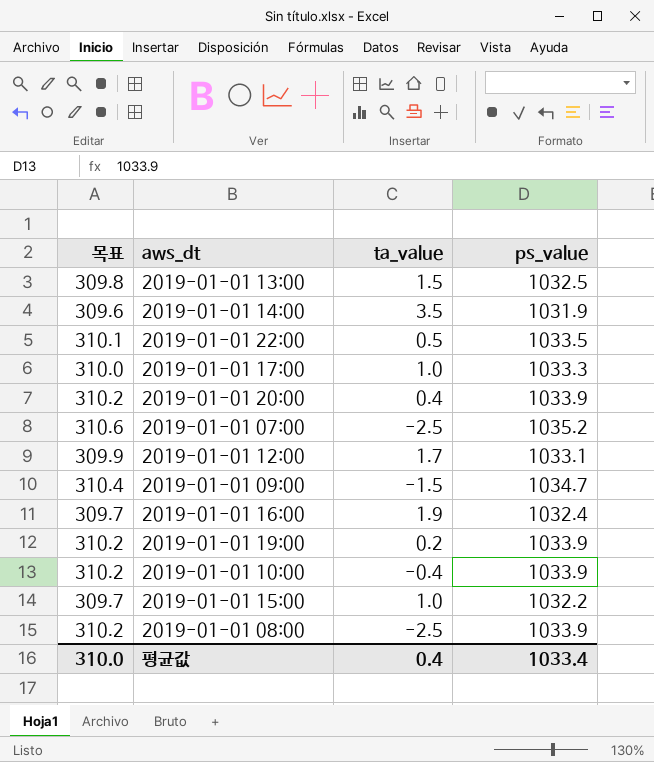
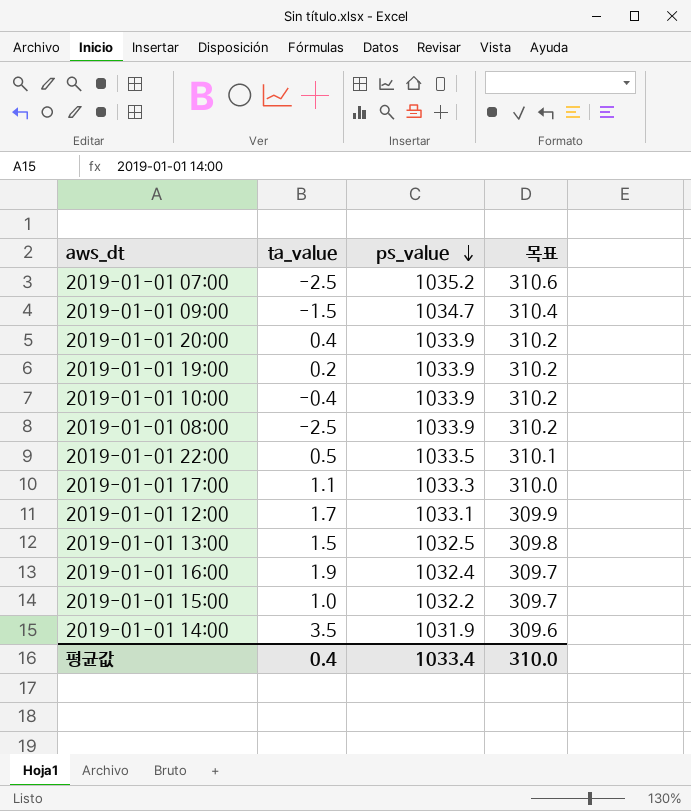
row order: none -> ps_value descending
column 목표 | position: 1 -> 4
2019-01-01 17:00 | ta_value: 1.0 -> 1.1

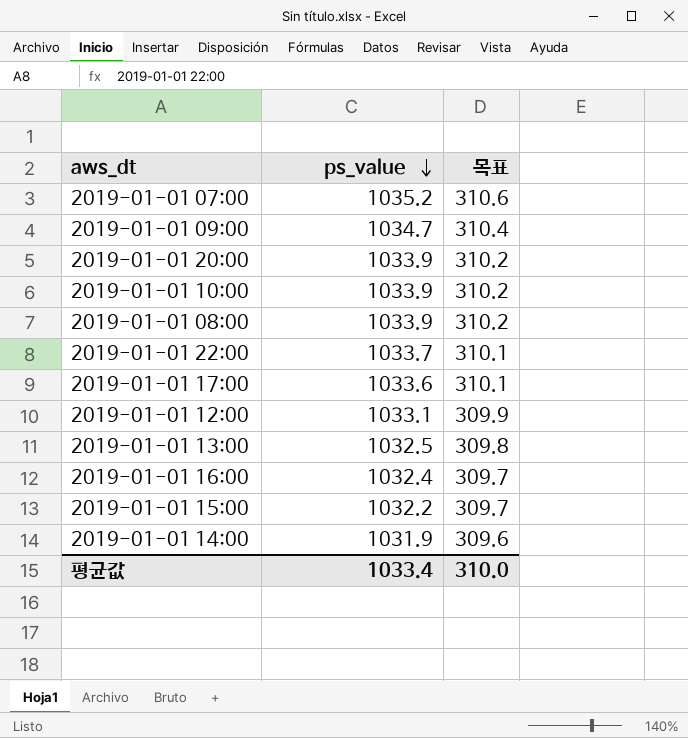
column ta_value | position: 2 -> none
row 2019-01-01 19:00: 0.2 | 1033.9 | 310.2 -> none
2019-01-01 22:00 | ps_value: 1033.5 -> 1033.7
2019-01-01 17:00 | ps_value: 1033.3 -> 1033.6
2019-01-01 17:00 | 목표: 310.0 -> 310.1

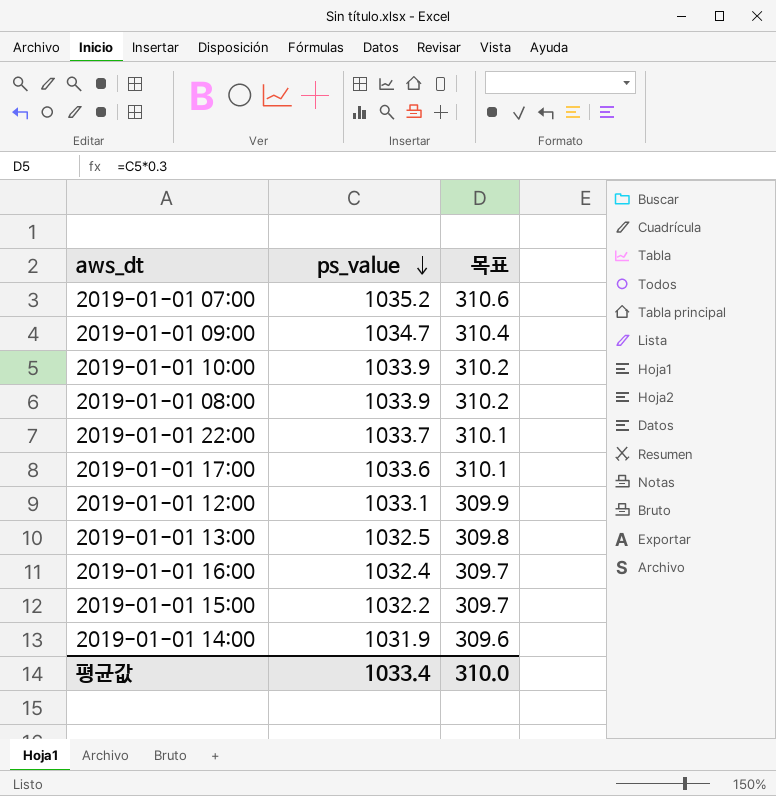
row 2019-01-01 20:00: 1033.9 | 310.2 -> none

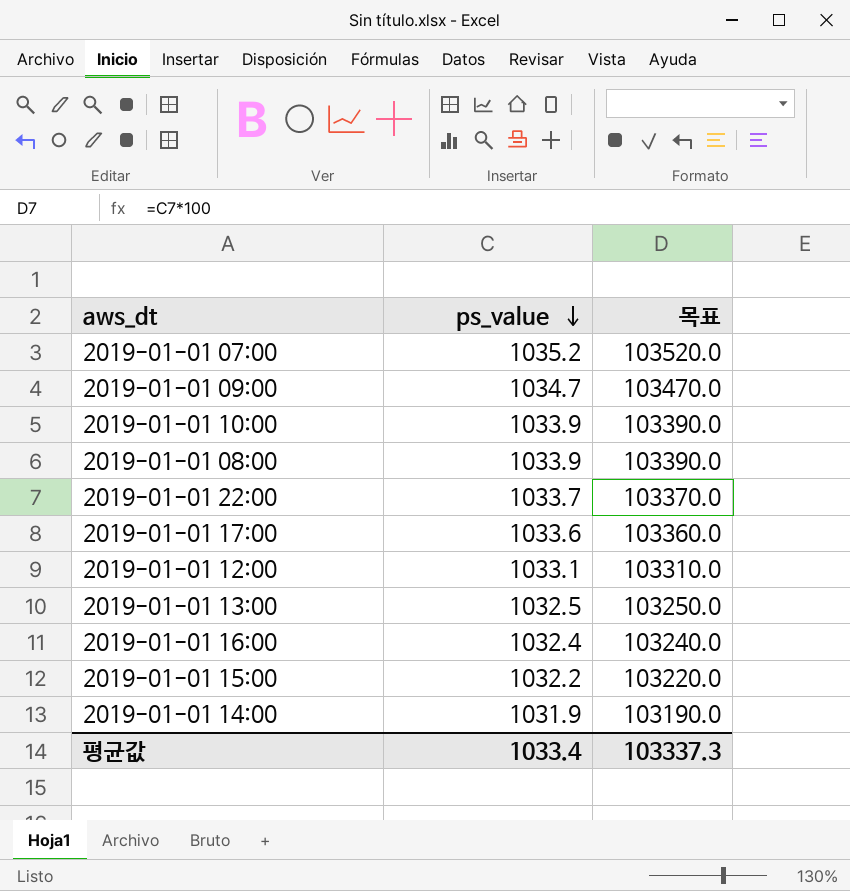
column 목표 | formula: [ps_value] * 0.3 -> [ps_value] * 100
평균값 | 목표: 310.0 -> 103337.3

